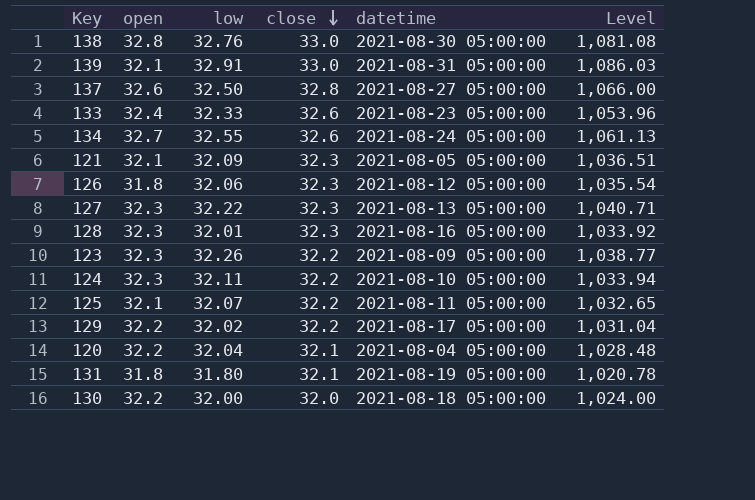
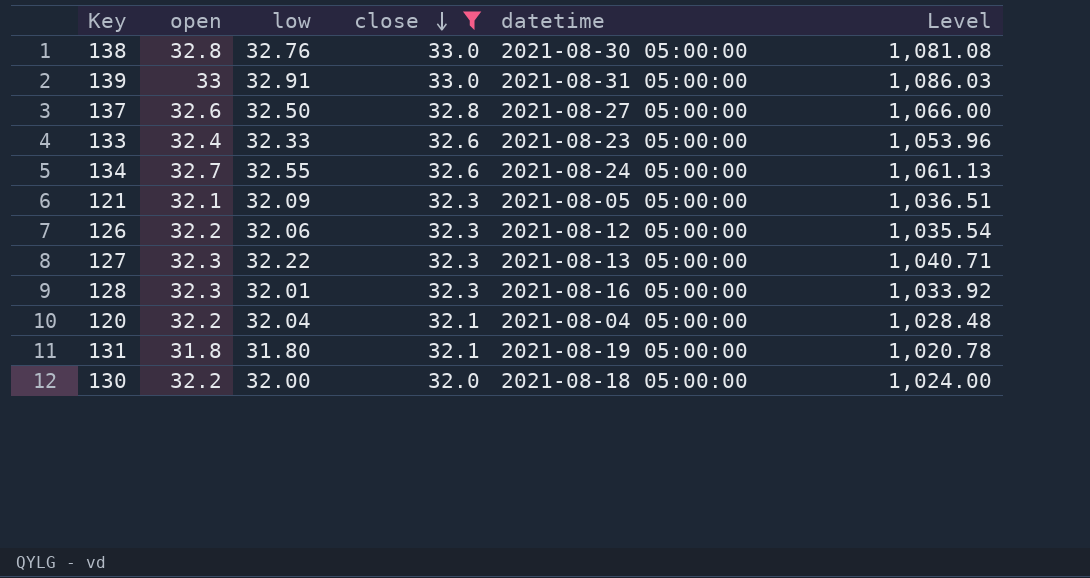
filter: none -> close != 32.2
139 | open: 32.1 -> 33
126 | open: 31.8 -> 32.2

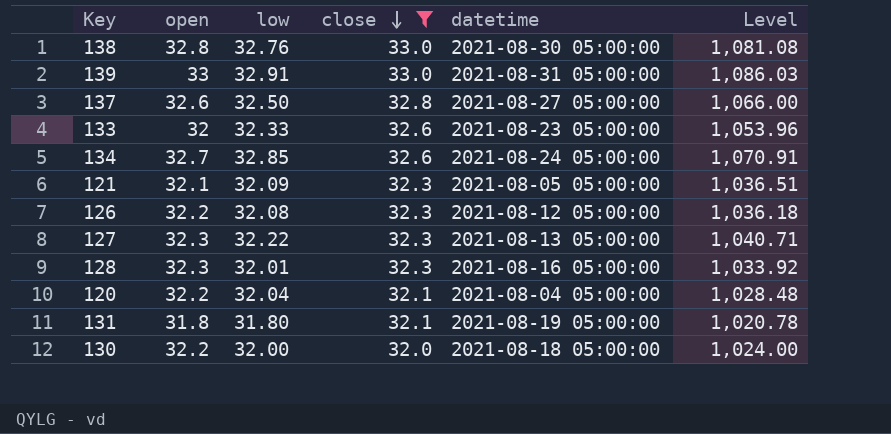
133 | open: 32.4 -> 32
134 | low: 32.55 -> 32.85
134 | Level: 1,061.13 -> 1,070.91
126 | low: 32.06 -> 32.08
126 | Level: 1,035.54 -> 1,036.18

